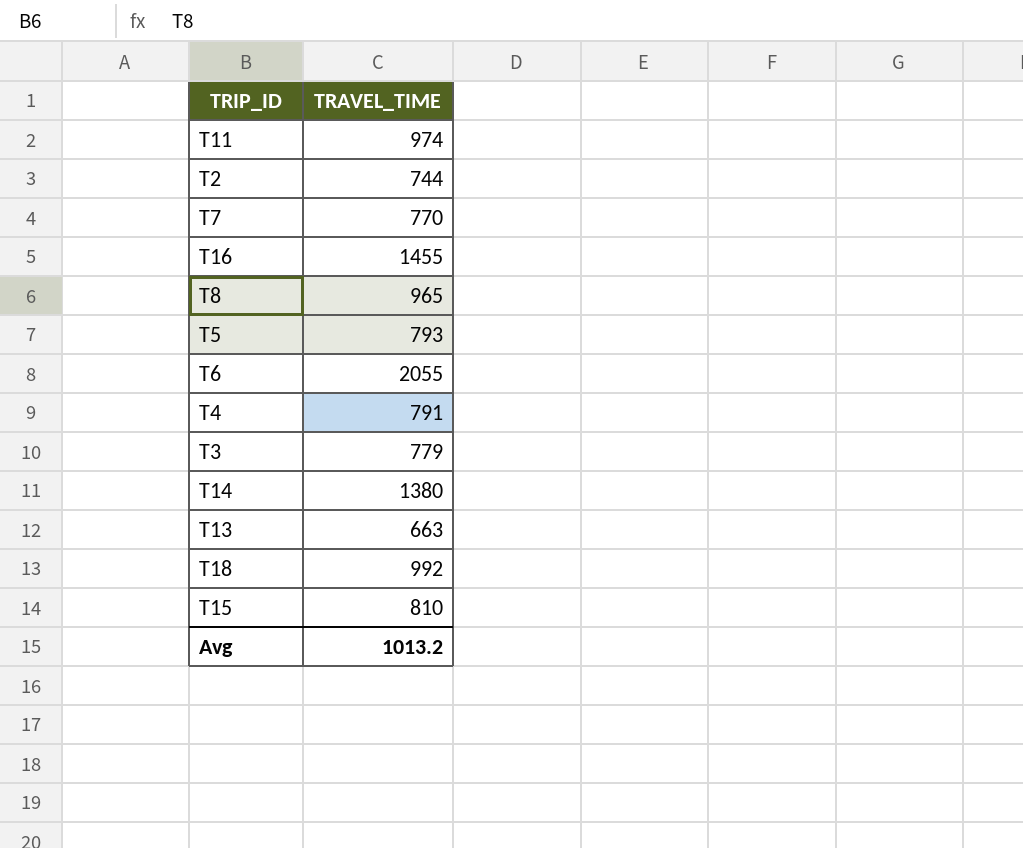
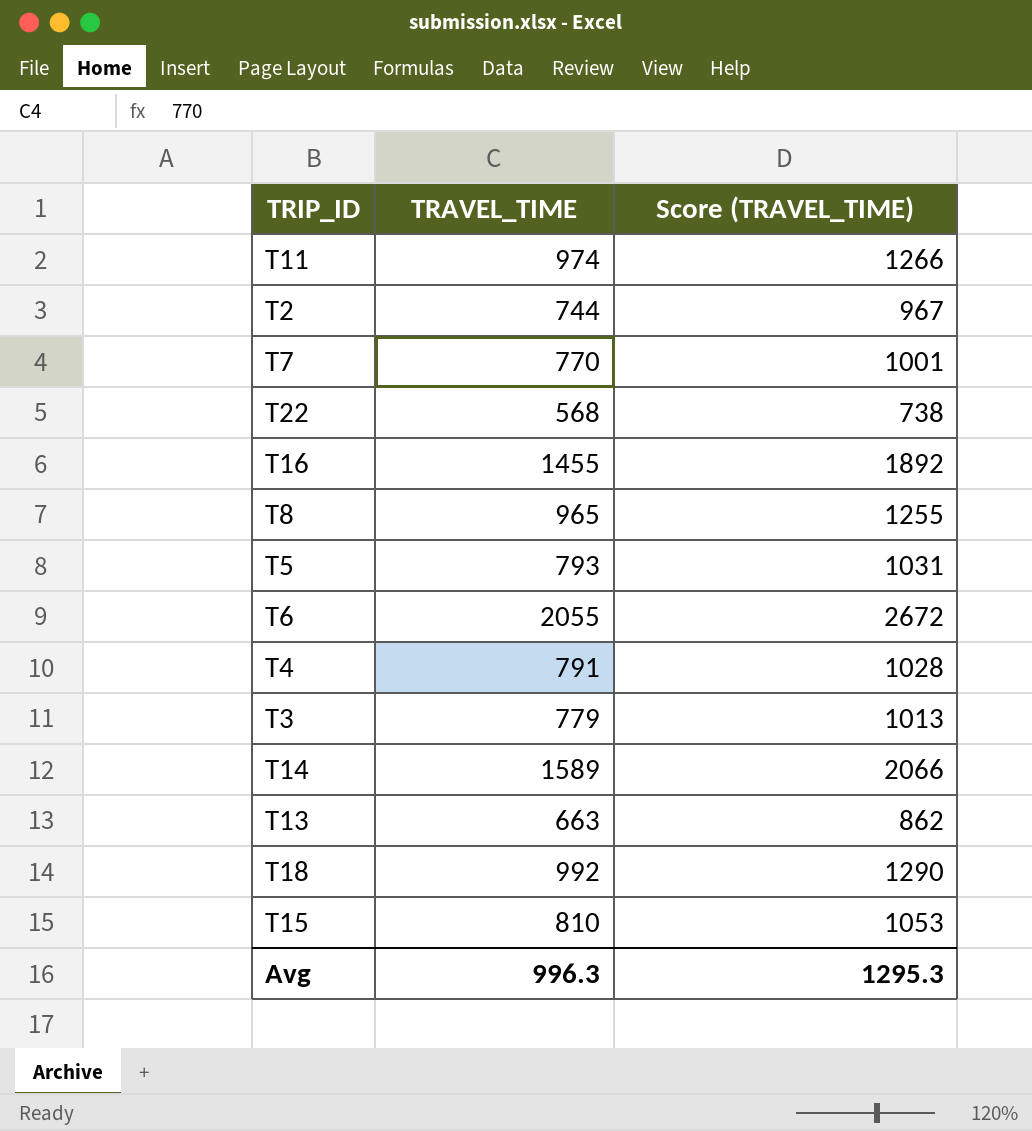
column Score (TRAVEL_TIME) | formula: none -> [TRAVEL_TIME] * 1.3
row T22: none -> 568 | 738
T14 | TRAVEL_TIME: 1380 -> 1589
Avg | TRAVEL_TIME: 1013.2 -> 996.3

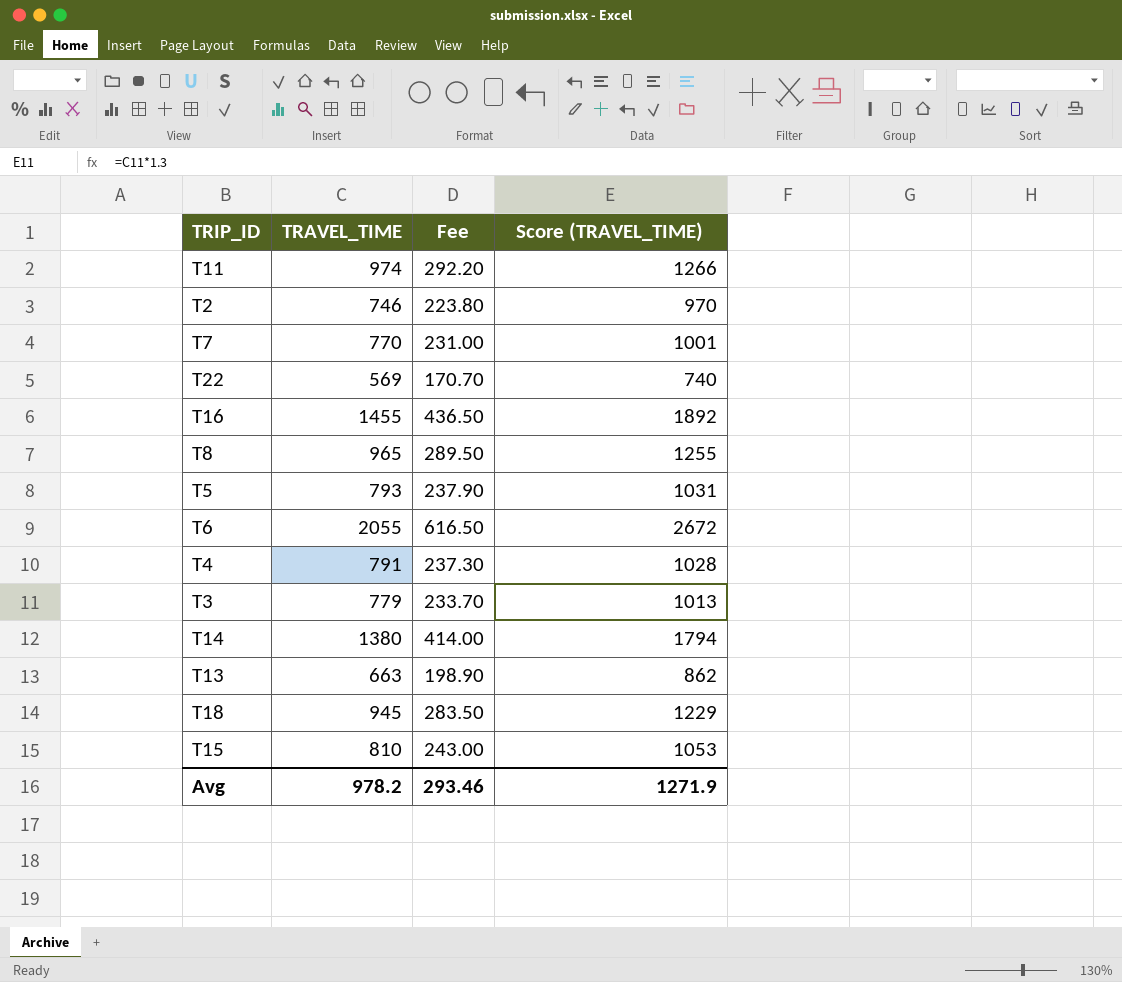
column Fee | formula: none -> [TRAVEL_TIME] * 0.3
T2 | TRAVEL_TIME: 744 -> 746
T2 | Score (TRAVEL_TIME): 967 -> 970
T22 | TRAVEL_TIME: 568 -> 569
T22 | Score (TRAVEL_TIME): 738 -> 740
T14 | TRAVEL_TIME: 1589 -> 1380
T14 | Score (TRAVEL_TIME): 2066 -> 1794
T18 | TRAVEL_TIME: 992 -> 945
T18 | Score (TRAVEL_TIME): 1290 -> 1229
Avg | TRAVEL_TIME: 996.3 -> 978.2
Avg | Score (TRAVEL_TIME): 1295.3 -> 1271.9

